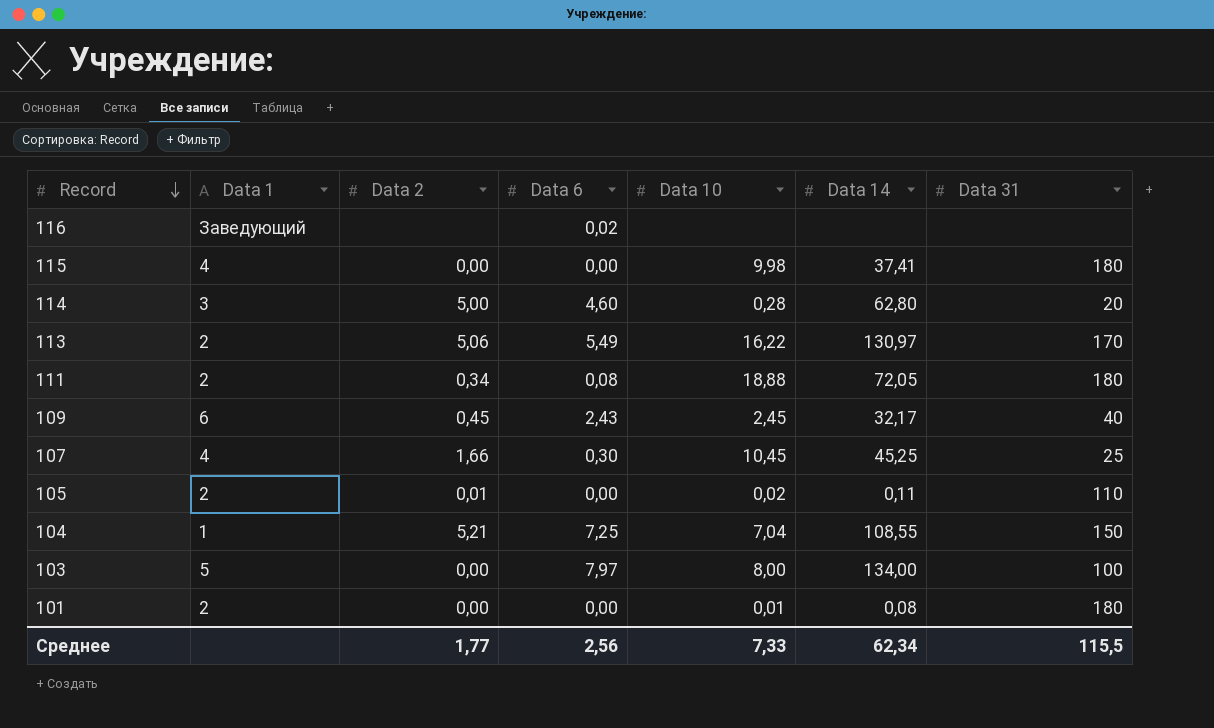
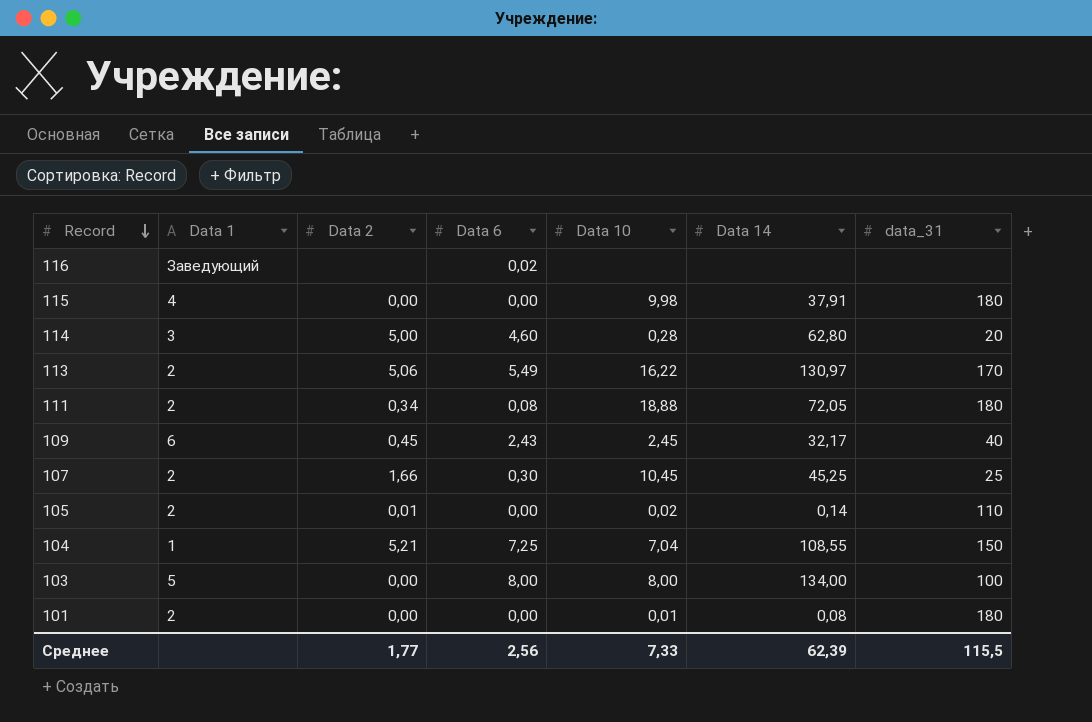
column name: Data 31 -> data_31
115 | Data 14: 37,41 -> 37,91
107 | Data 1: 4 -> 2
105 | Data 14: 0,11 -> 0,14
103 | Data 6: 7,97 -> 8,00
Среднее | Data 14: 62,34 -> 62,39

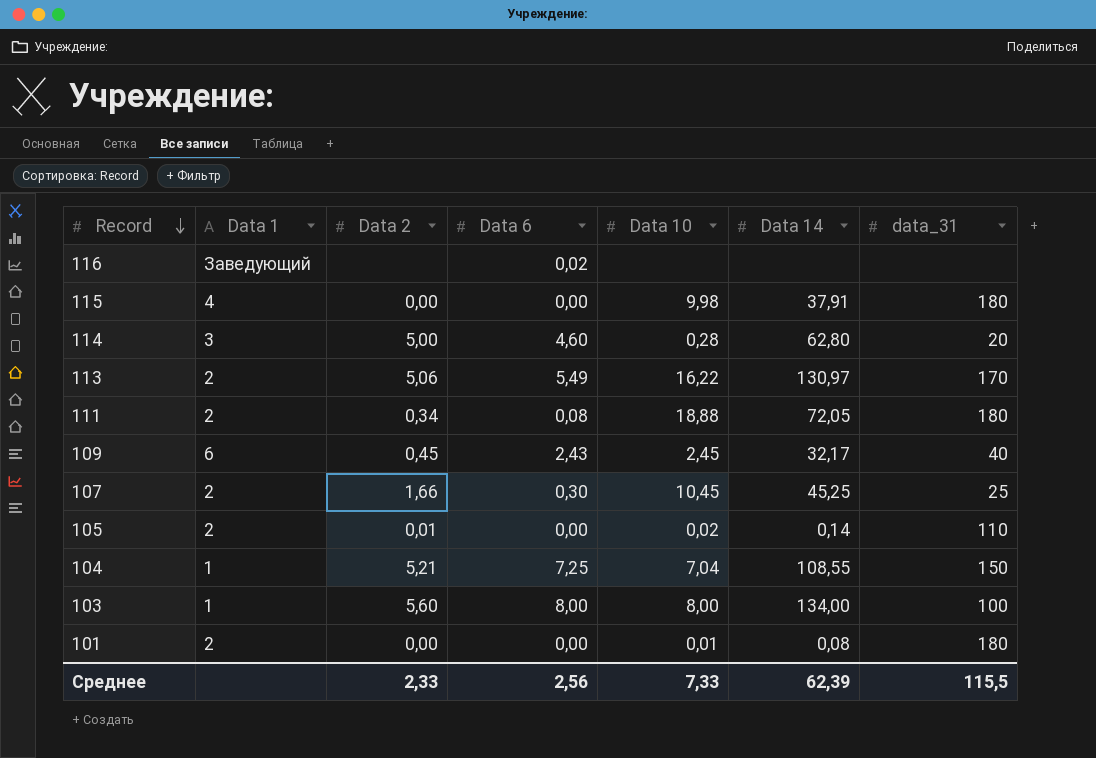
103 | Data 1: 5 -> 1
103 | Data 2: 0,00 -> 5,60
Среднее | Data 2: 1,77 -> 2,33

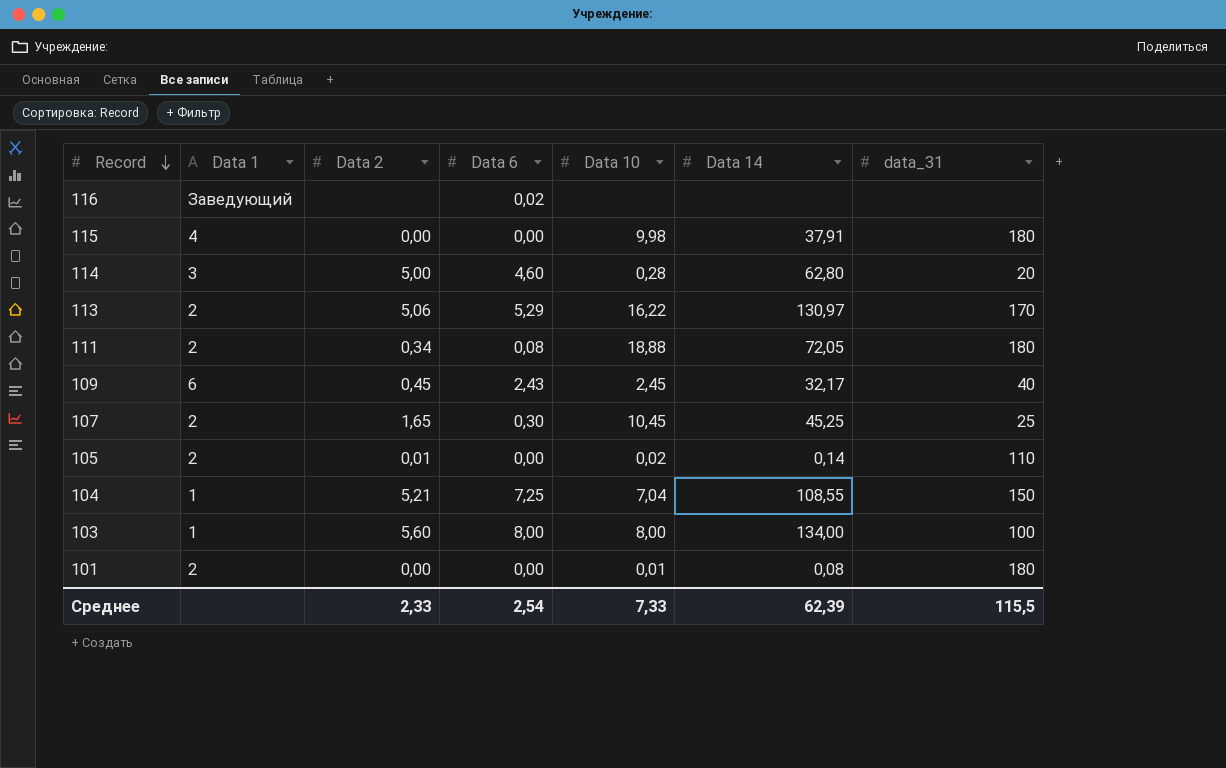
113 | Data 6: 5,49 -> 5,29
107 | Data 2: 1,66 -> 1,65
Среднее | Data 6: 2,56 -> 2,54

